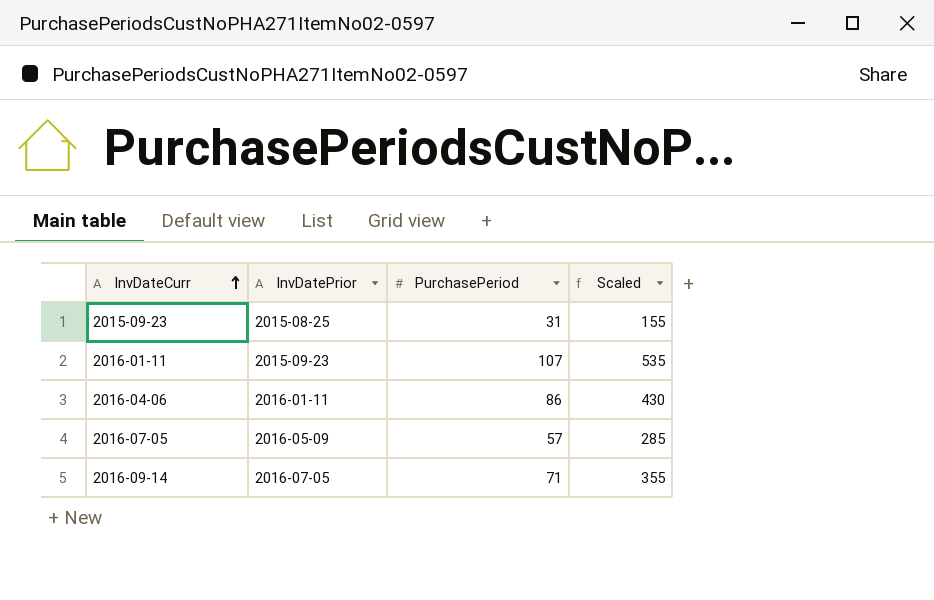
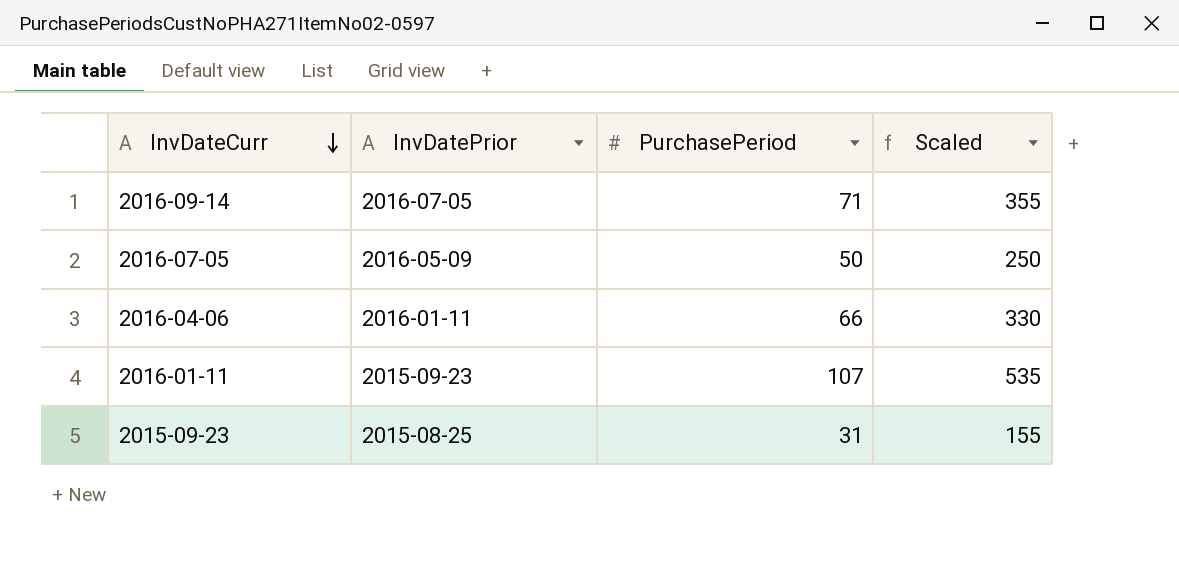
row order: InvDateCurr ascending -> InvDateCurr descending
2016-07-05 | PurchasePeriod: 57 -> 50
2016-07-05 | Scaled: 285 -> 250
2016-04-06 | PurchasePeriod: 86 -> 66
2016-04-06 | Scaled: 430 -> 330

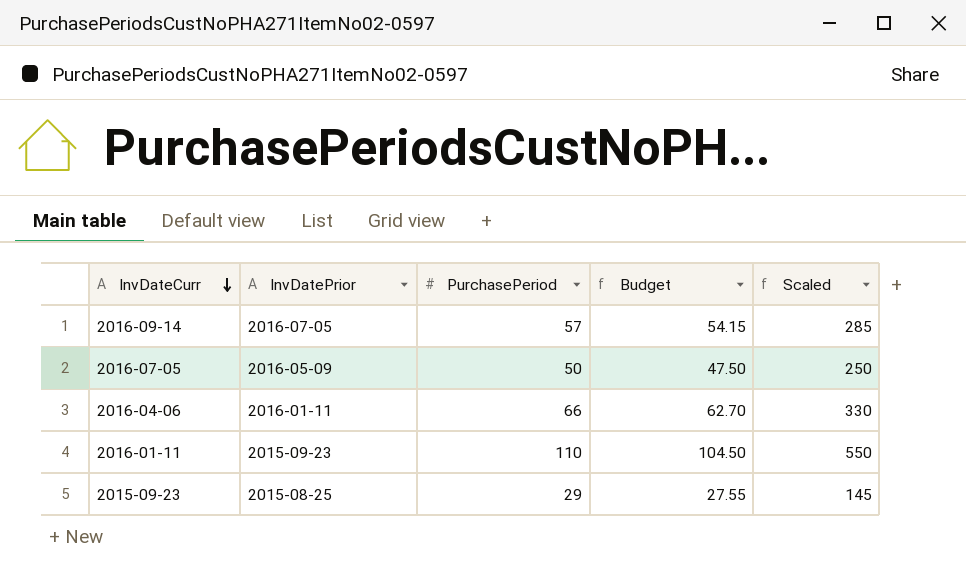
column Budget | formula: none -> [PurchasePeriod] * 0.95
2016-09-14 | PurchasePeriod: 71 -> 57
2016-09-14 | Scaled: 355 -> 285
2016-01-11 | PurchasePeriod: 107 -> 110
2016-01-11 | Scaled: 535 -> 550
2015-09-23 | PurchasePeriod: 31 -> 29
2015-09-23 | Scaled: 155 -> 145

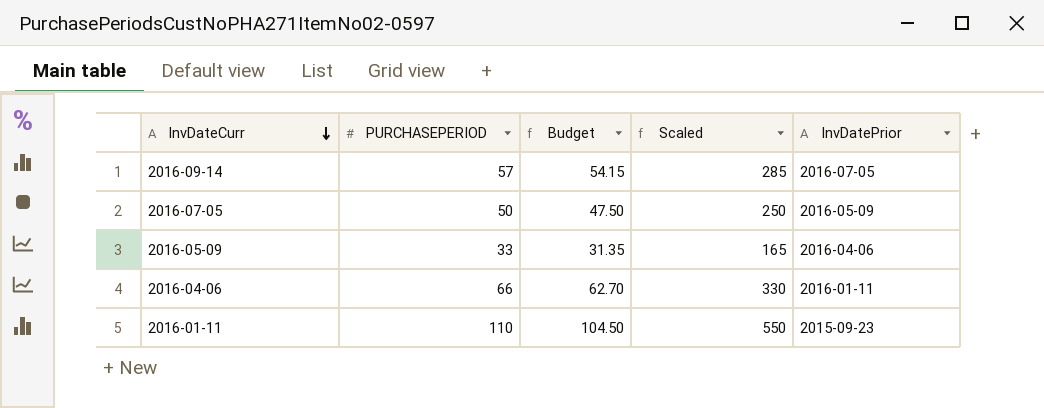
column name: PurchasePeriod -> PURCHASEPERIOD
column InvDatePrior | position: 2 -> 5
row 2015-09-23: 2015-08-25 | 29 | 27.55 | 145 -> none
row 2016-05-09: none -> 33 | 31.35 | 165 | 2016-04-06

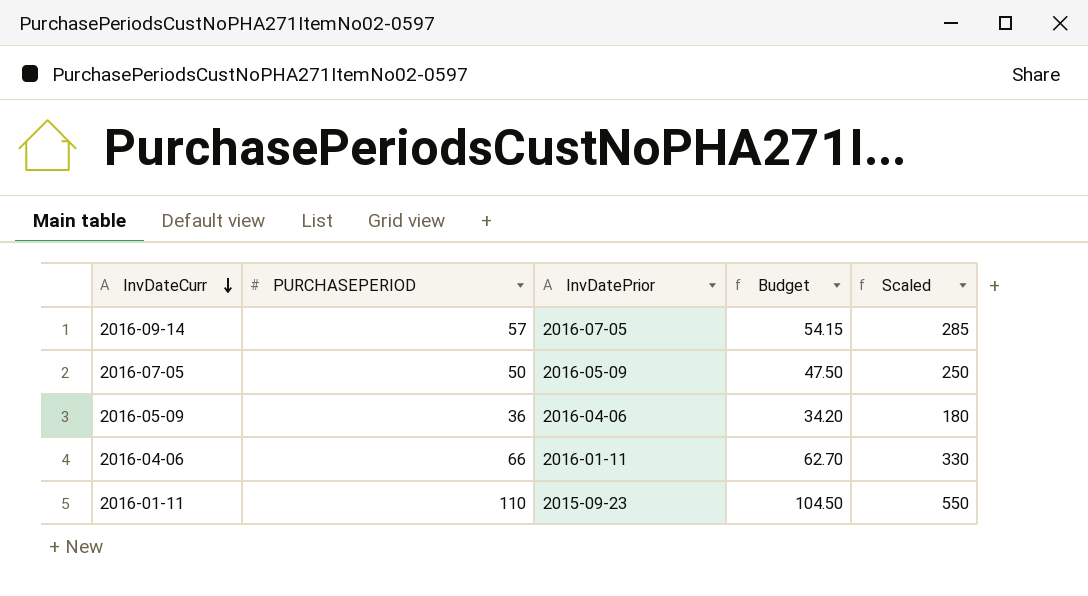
column InvDatePrior | position: 5 -> 3
2016-05-09 | PURCHASEPERIOD: 33 -> 36
2016-05-09 | Budget: 31.35 -> 34.20
2016-05-09 | Scaled: 165 -> 180

